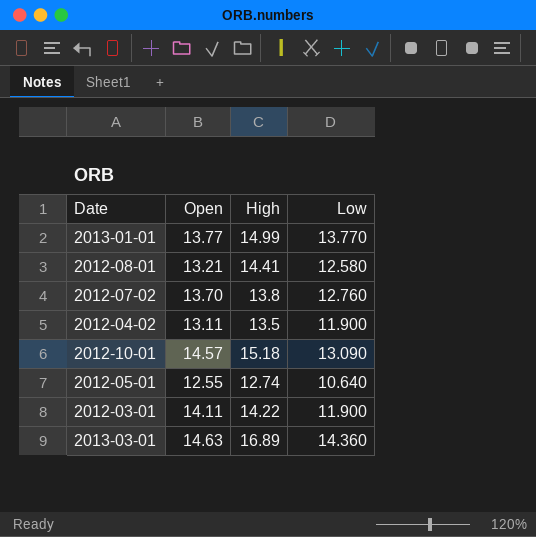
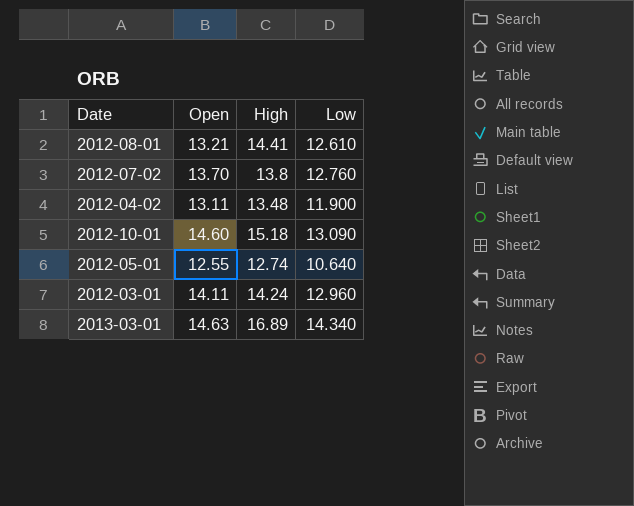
row 2013-01-01: 13.77 | 14.99 | 13.770 -> none
2012-08-01 | Low: 12.580 -> 12.610
2012-04-02 | High: 13.5 -> 13.48
2012-10-01 | Open: 14.57 -> 14.60
2012-03-01 | High: 14.22 -> 14.24
2012-03-01 | Low: 11.900 -> 12.960
2013-03-01 | Low: 14.360 -> 14.340

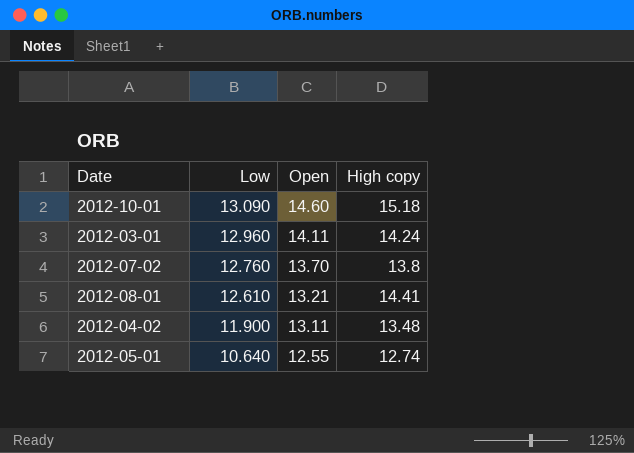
row order: none -> Low descending
column Low | position: 4 -> 2
column name: High -> High copy
row 2013-03-01: 14.63 | 16.89 | 14.340 -> none

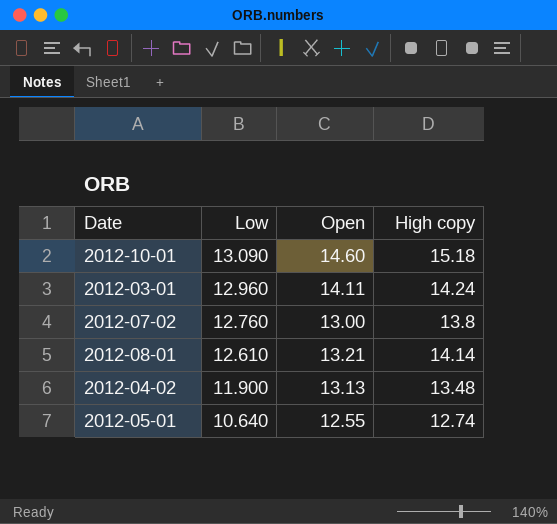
2012-07-02 | Open: 13.70 -> 13.00
2012-08-01 | High copy: 14.41 -> 14.14
2012-04-02 | Open: 13.11 -> 13.13

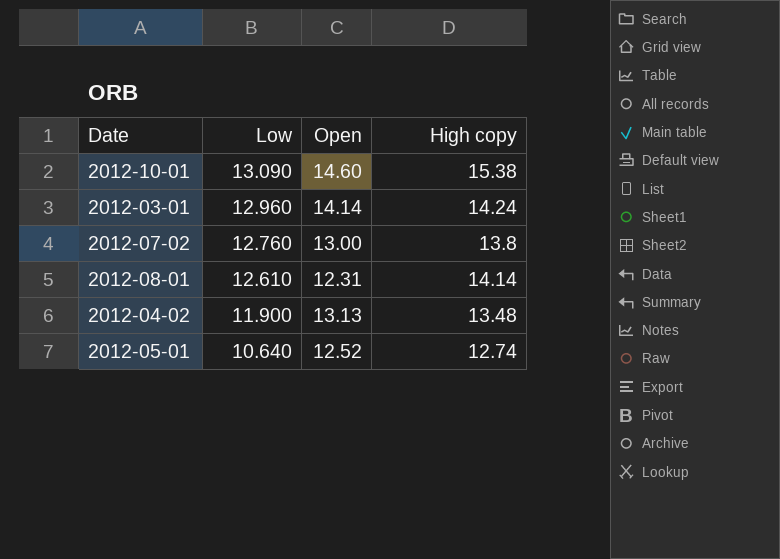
2012-10-01 | High copy: 15.18 -> 15.38
2012-03-01 | Open: 14.11 -> 14.14
2012-08-01 | Open: 13.21 -> 12.31
2012-05-01 | Open: 12.55 -> 12.52

